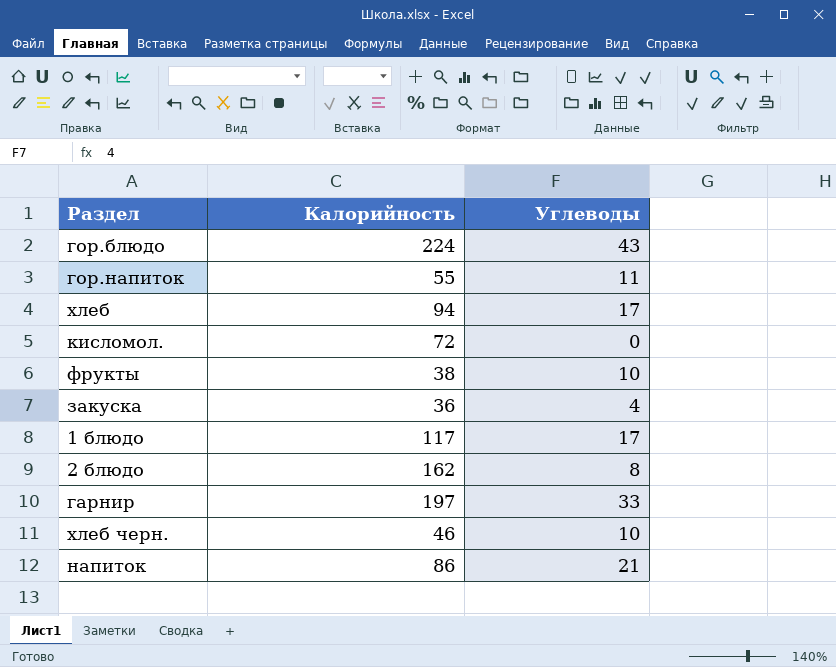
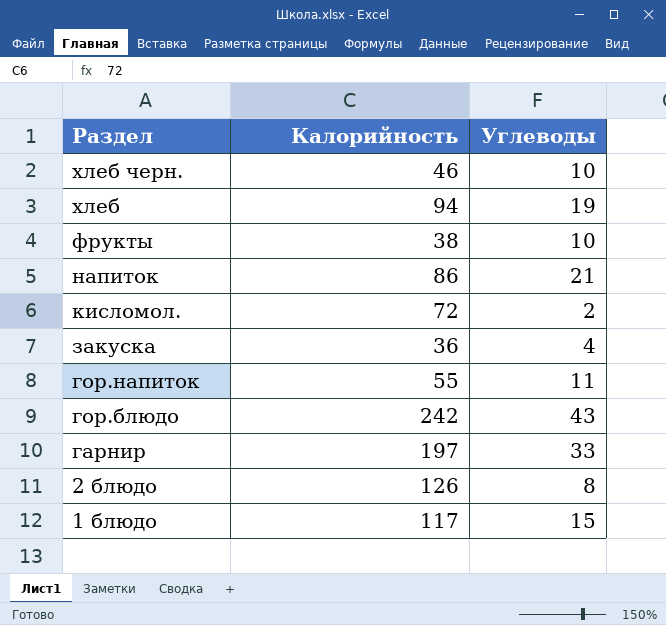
row order: none -> Раздел descending
хлеб | Углеводы: 17 -> 19
кисломол. | Углеводы: 0 -> 2
гор.блюдо | Калорийность: 224 -> 242
2 блюдо | Калорийность: 162 -> 126
1 блюдо | Углеводы: 17 -> 15

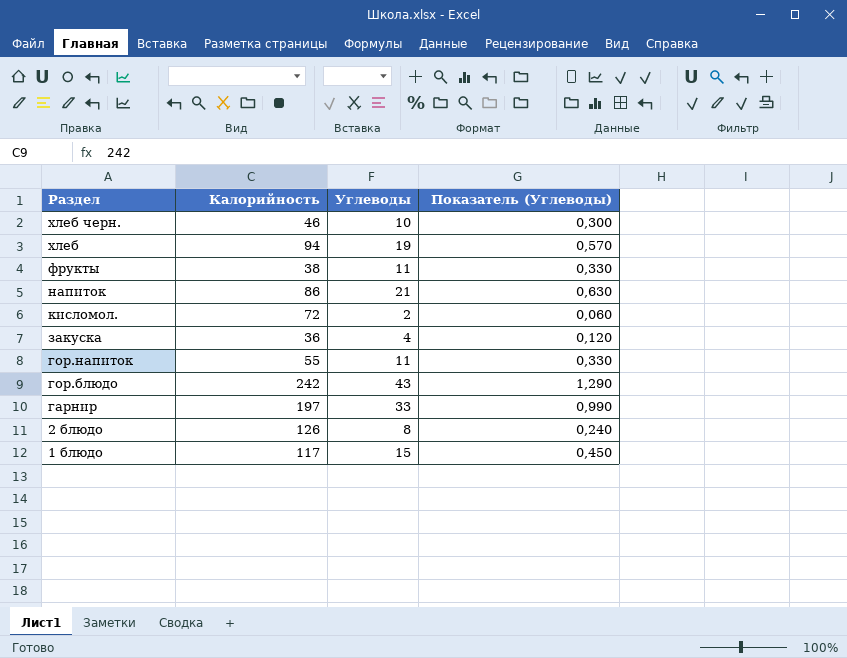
column Показатель (Углеводы) | formula: none -> [Углеводы] * 0,03
фрукты | Углеводы: 10 -> 11

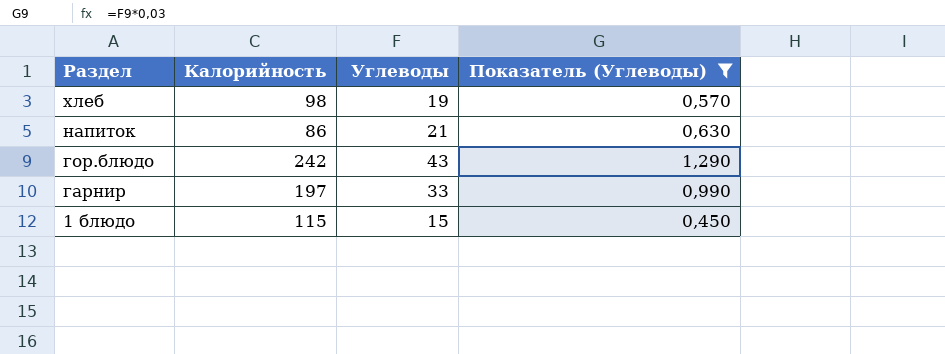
filter: none -> Показатель (Углеводы) >= 0,450
хлеб | Калорийность: 94 -> 98
1 блюдо | Калорийность: 117 -> 115

